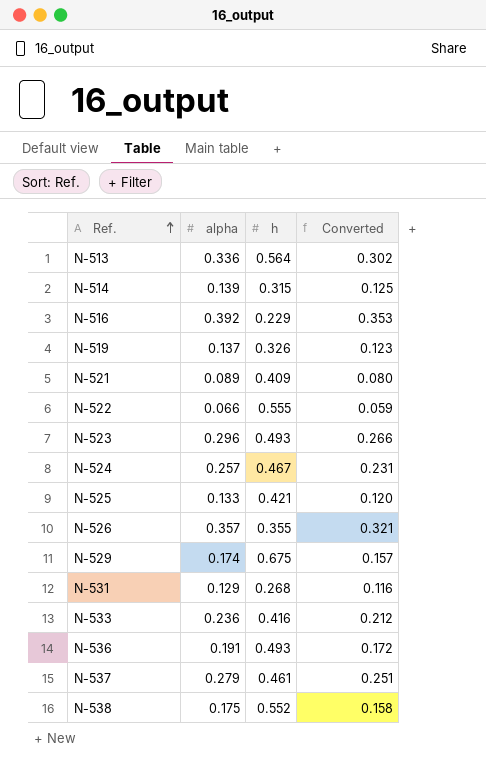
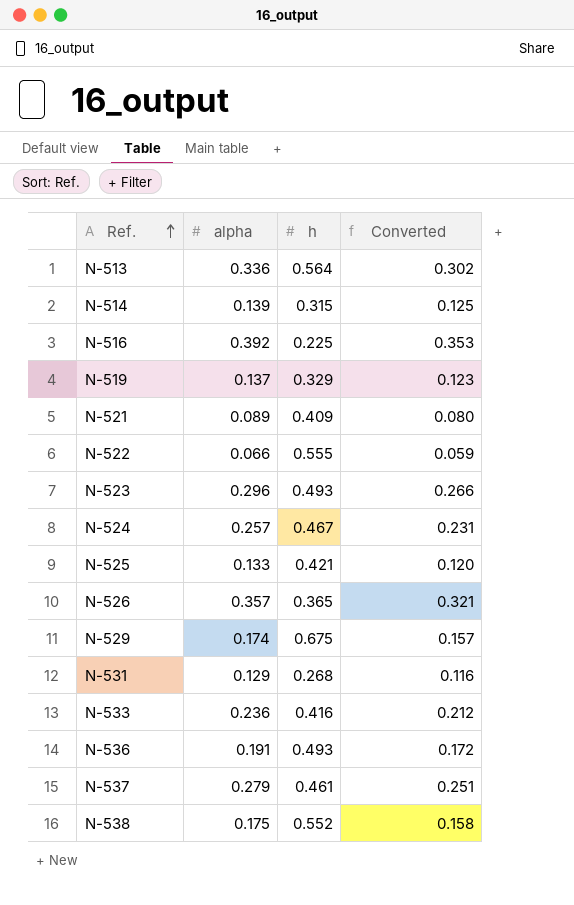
N-516 | h: 0.229 -> 0.225
N-519 | h: 0.326 -> 0.329
N-526 | h: 0.355 -> 0.365

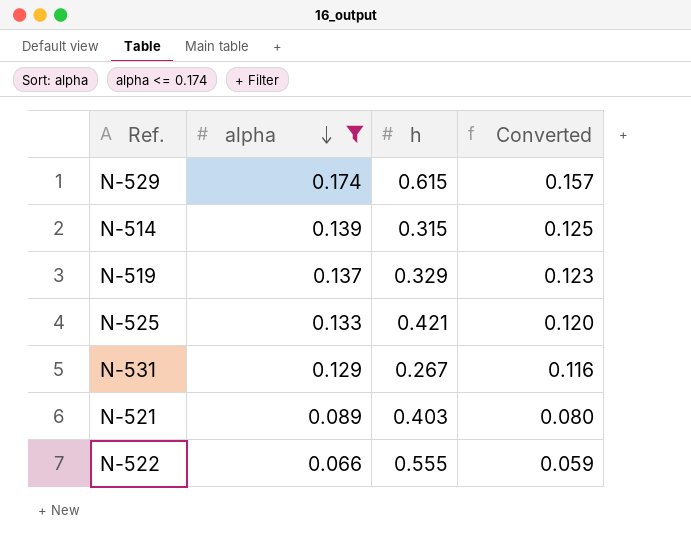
filter: none -> alpha <= 0.174
row order: Ref. ascending -> alpha descending
N-529 | h: 0.675 -> 0.615
N-531 | h: 0.268 -> 0.267
N-521 | h: 0.409 -> 0.403

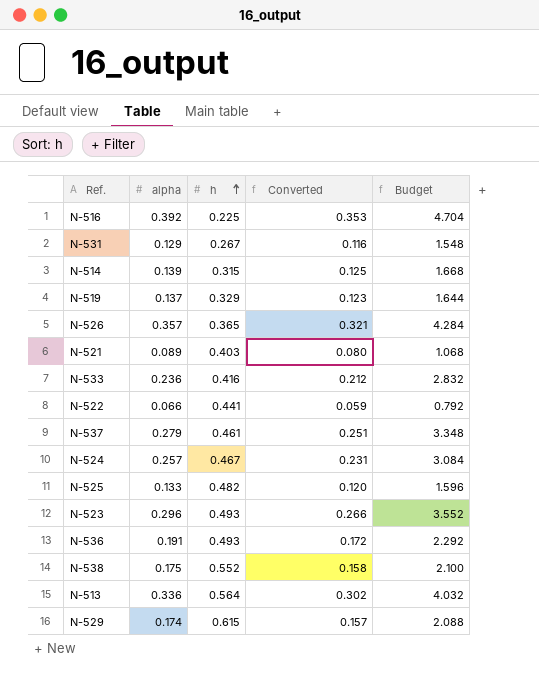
filter: alpha <= 0.174 -> none
row order: alpha descending -> h ascending
column Budget | formula: none -> [alpha] * 12
N-522 | h: 0.555 -> 0.441
N-525 | h: 0.421 -> 0.482

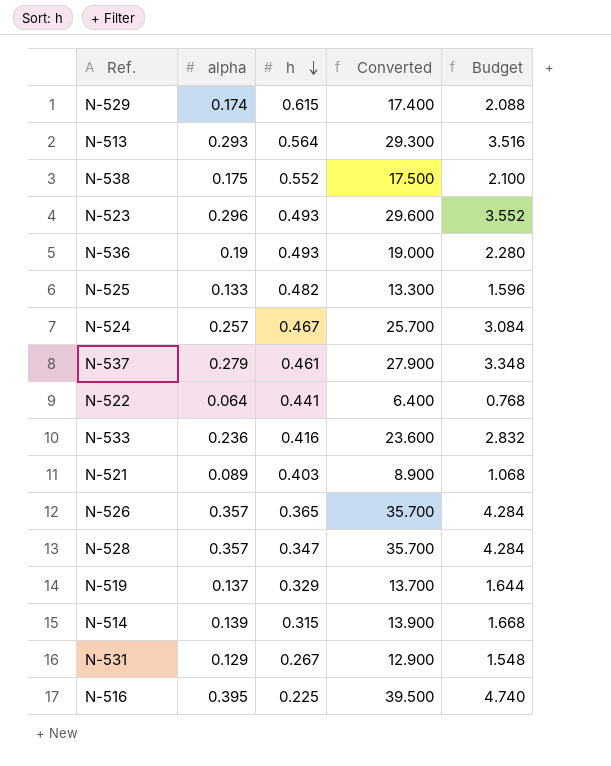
row order: h ascending -> h descending
column Converted | formula: [alpha] * 0.9 -> [alpha] * 100
N-513 | alpha: 0.336 -> 0.293
N-513 | Budget: 4.032 -> 3.516
N-536 | alpha: 0.191 -> 0.19
N-536 | Budget: 2.292 -> 2.280
N-522 | alpha: 0.066 -> 0.064
N-522 | Budget: 0.792 -> 0.768
row N-528: none -> 0.357 | 0.347 | 35.700 | 4.284
N-516 | alpha: 0.392 -> 0.395
N-516 | Budget: 4.704 -> 4.740

